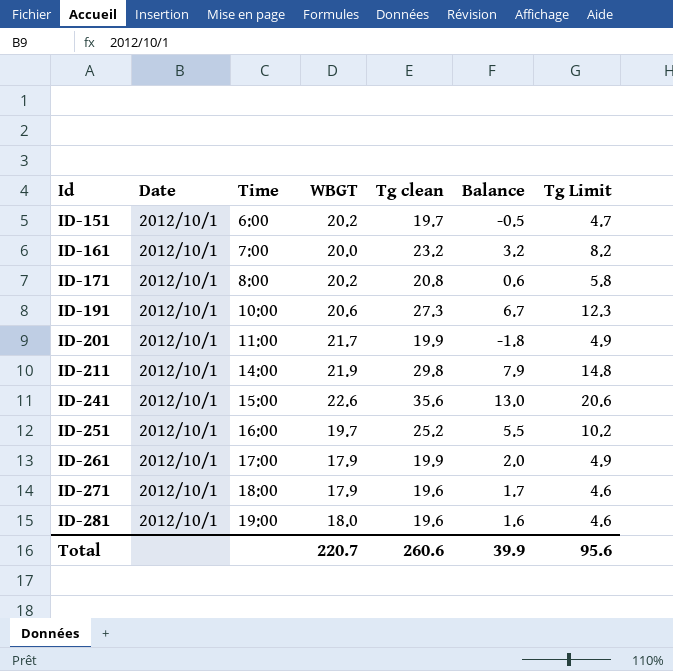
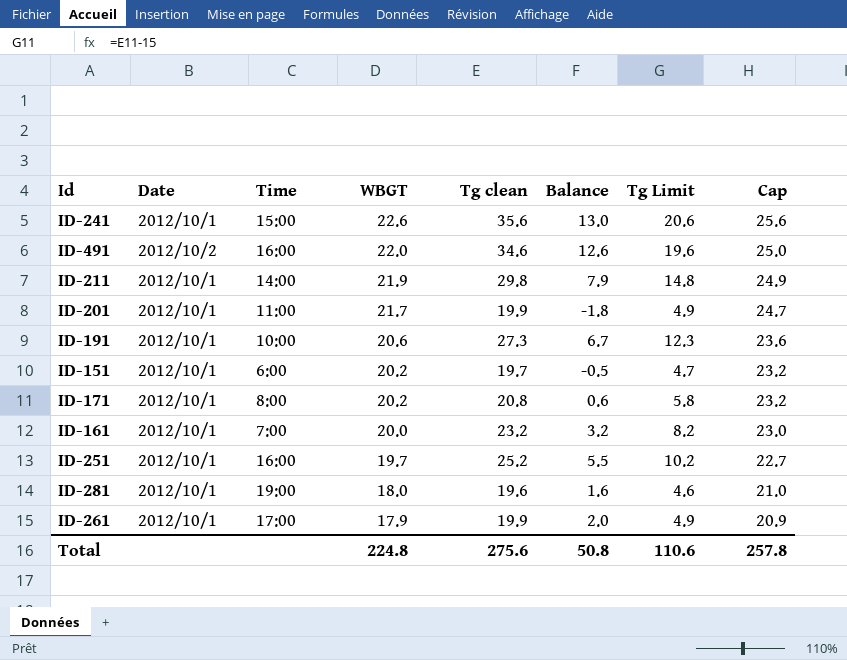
row order: Id ascending -> WBGT descending
column Cap | formula: none -> [WBGT] + 3
row ID-271: 2012/10/1 | 18:00 | 17.9 | 19.6 | 1.7 | 4.6 -> none
row ID-491: none -> 2012/10/2 | 16:00 | 22.0 | 34.6 | 12.6 | 19.6 | 25.0
Total | WBGT: 220.7 -> 224.8
Total | Tg clean: 260.6 -> 275.6
Total | Balance: 39.9 -> 50.8
Total | Tg Limit: 95.6 -> 110.6

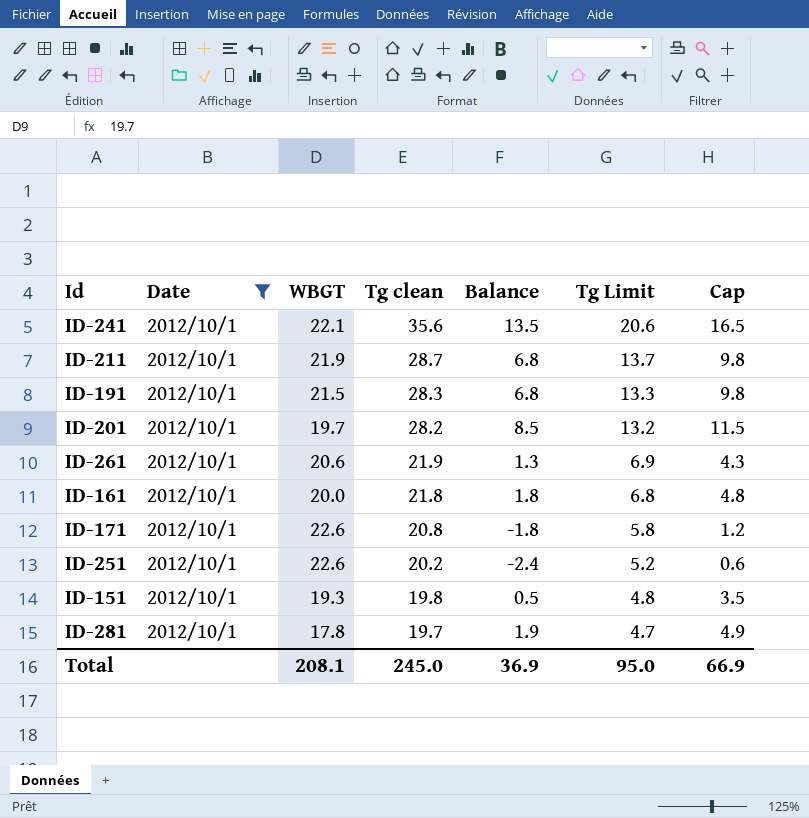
filter: none -> Date = 2012/10/1
row order: WBGT descending -> Tg clean descending
column Time | position: 3 -> none
column Cap | formula: [WBGT] + 3 -> [Balance] + 3
ID-241 | WBGT: 22.6 -> 22.1
ID-241 | Balance: 13.0 -> 13.5
ID-211 | Tg clean: 29.8 -> 28.7
ID-211 | Balance: 7.9 -> 6.8
ID-211 | Tg Limit: 14.8 -> 13.7
ID-191 | WBGT: 20.6 -> 21.5
ID-191 | Tg clean: 27.3 -> 28.3
ID-191 | Balance: 6.7 -> 6.8
ID-191 | Tg Limit: 12.3 -> 13.3
ID-201 | WBGT: 21.7 -> 19.7
ID-201 | Tg clean: 19.9 -> 28.2
ID-201 | Balance: -1.8 -> 8.5
ID-201 | Tg Limit: 4.9 -> 13.2
ID-261 | WBGT: 17.9 -> 20.6
ID-261 | Tg clean: 19.9 -> 21.9
ID-261 | Balance: 2.0 -> 1.3
ID-261 | Tg Limit: 4.9 -> 6.9
ID-161 | Tg clean: 23.2 -> 21.8
ID-161 | Balance: 3.2 -> 1.8
ID-161 | Tg Limit: 8.2 -> 6.8
ID-171 | WBGT: 20.2 -> 22.6
ID-171 | Balance: 0.6 -> -1.8
ID-251 | WBGT: 19.7 -> 22.6
ID-251 | Tg clean: 25.2 -> 20.2
ID-251 | Balance: 5.5 -> -2.4
ID-251 | Tg Limit: 10.2 -> 5.2
ID-151 | WBGT: 20.2 -> 19.3
ID-151 | Tg clean: 19.7 -> 19.8
ID-151 | Balance: -0.5 -> 0.5
ID-151 | Tg Limit: 4.7 -> 4.8
ID-281 | WBGT: 18.0 -> 17.8
ID-281 | Tg clean: 19.6 -> 19.7
ID-281 | Balance: 1.6 -> 1.9
ID-281 | Tg Limit: 4.6 -> 4.7
Total | WBGT: 224.8 -> 208.1
Total | Tg clean: 275.6 -> 245.0
Total | Balance: 50.8 -> 36.9
Total | Tg Limit: 110.6 -> 95.0
Total | Cap: 257.8 -> 66.9

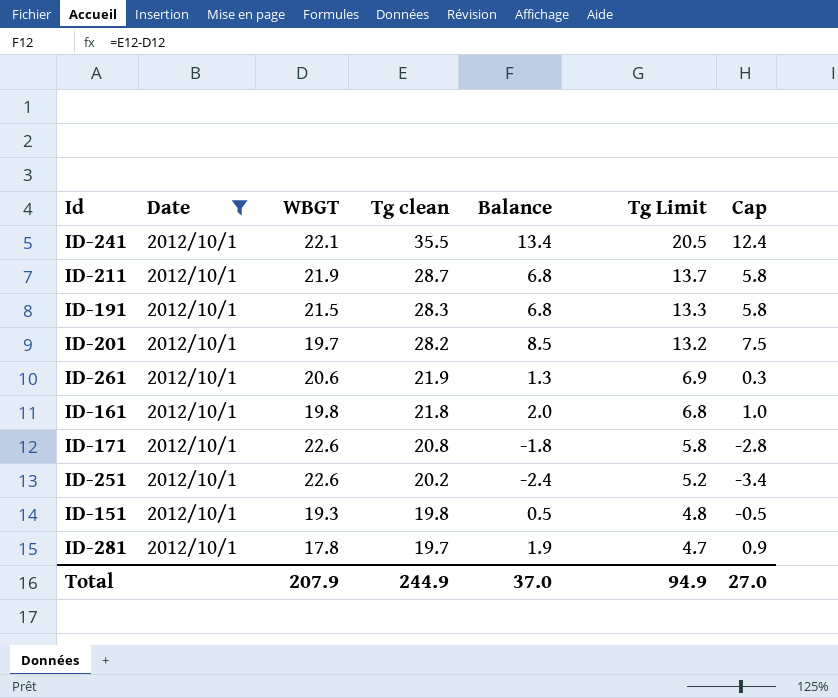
column Cap | formula: [Balance] + 3 -> [Balance] - 1
ID-241 | Tg clean: 35.6 -> 35.5
ID-241 | Balance: 13.5 -> 13.4
ID-241 | Tg Limit: 20.6 -> 20.5
ID-161 | WBGT: 20.0 -> 19.8
ID-161 | Balance: 1.8 -> 2.0
Total | WBGT: 208.1 -> 207.9
Total | Tg clean: 245.0 -> 244.9
Total | Balance: 36.9 -> 37.0
Total | Tg Limit: 95.0 -> 94.9
Total | Cap: 66.9 -> 27.0

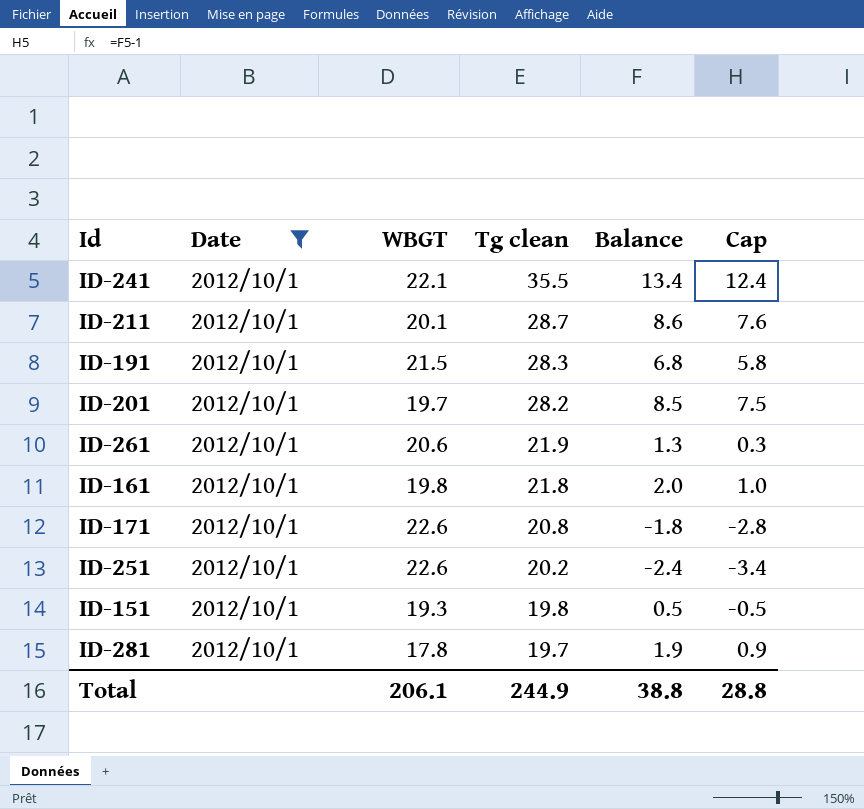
column Tg Limit | formula: [Tg clean] - 15 -> none
ID-211 | WBGT: 21.9 -> 20.1
ID-211 | Balance: 6.8 -> 8.6
ID-211 | Cap: 5.8 -> 7.6
Total | WBGT: 207.9 -> 206.1
Total | Balance: 37.0 -> 38.8
Total | Cap: 27.0 -> 28.8

